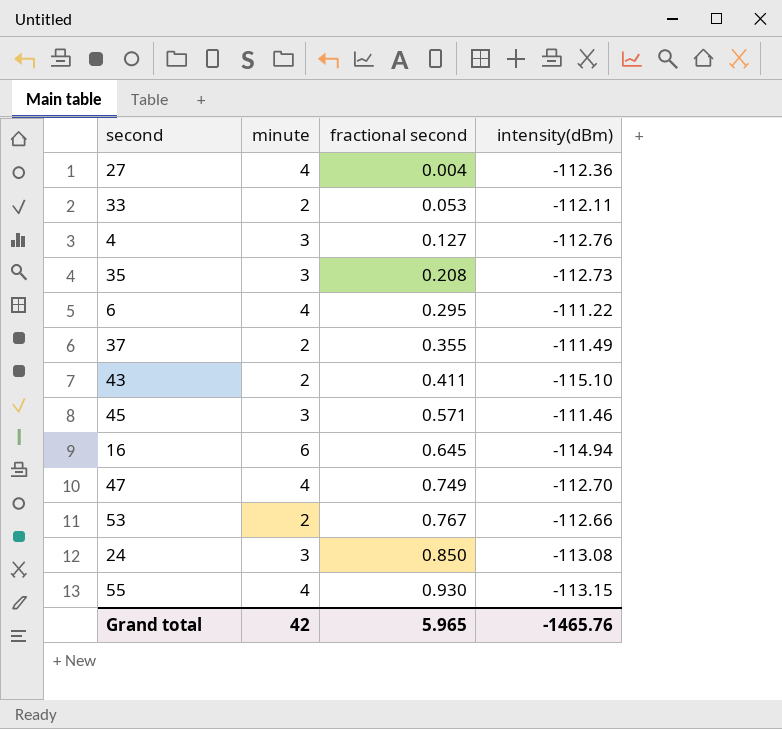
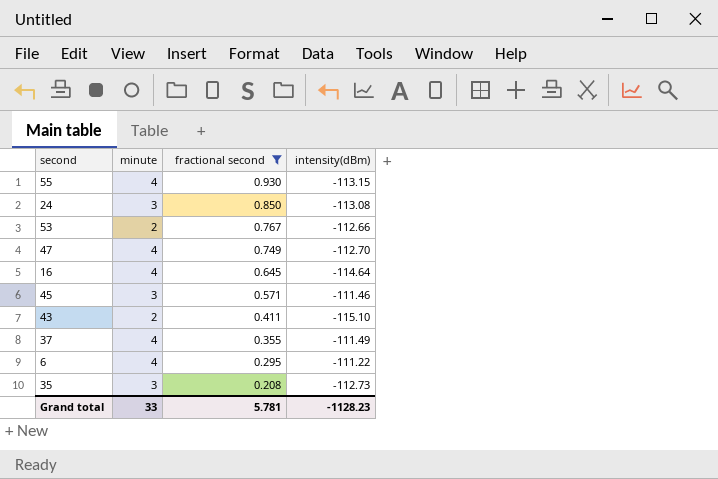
filter: none -> fractional second >= 0.208
row order: fractional second ascending -> fractional second descending
16 | minute: 6 -> 4
16 | intensity(dBm): -114.94 -> -114.64
37 | minute: 2 -> 4
Grand total | minute: 42 -> 33
Grand total | fractional second: 5.965 -> 5.781
Grand total | intensity(dBm): -1465.76 -> -1128.23

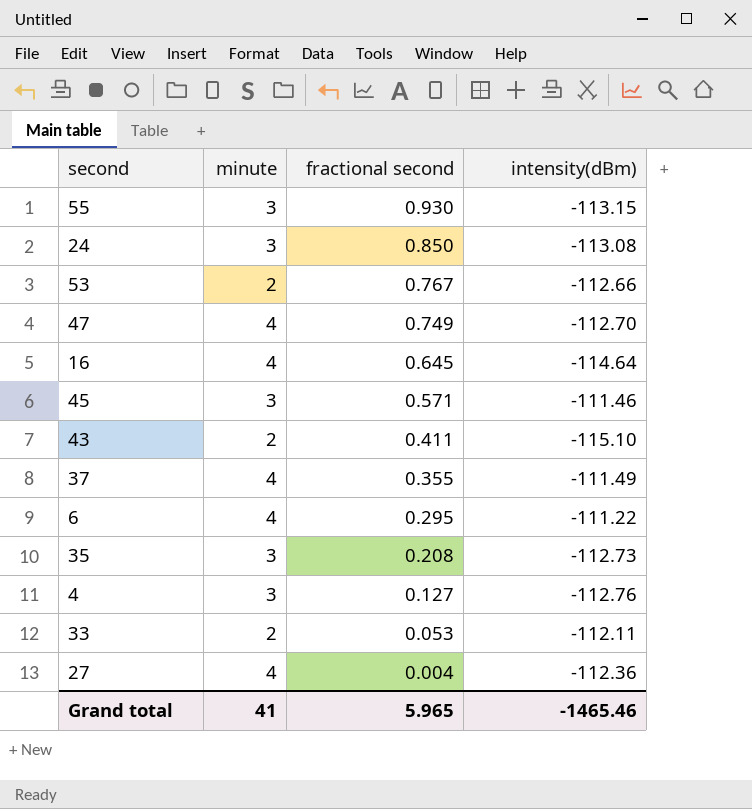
filter: fractional second >= 0.208 -> none
55 | minute: 4 -> 3
Grand total | minute: 33 -> 41
Grand total | fractional second: 5.781 -> 5.965
Grand total | intensity(dBm): -1128.23 -> -1465.46

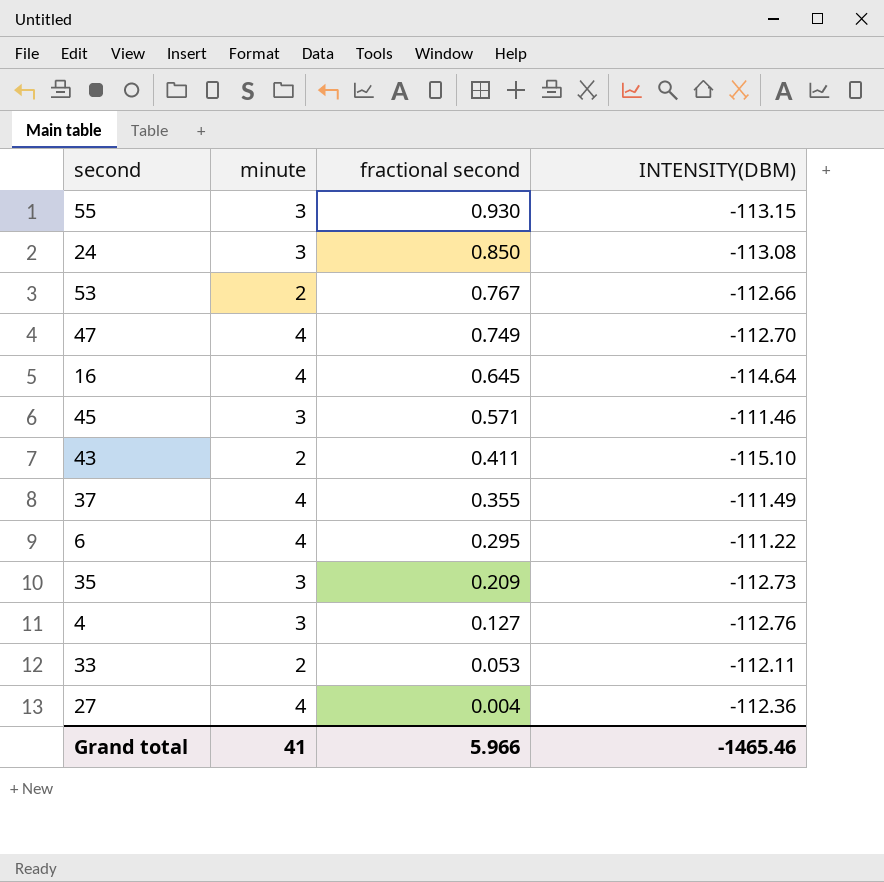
column name: intensity(dBm) -> INTENSITY(DBM)
35 | fractional second: 0.208 -> 0.209
Grand total | fractional second: 5.965 -> 5.966

